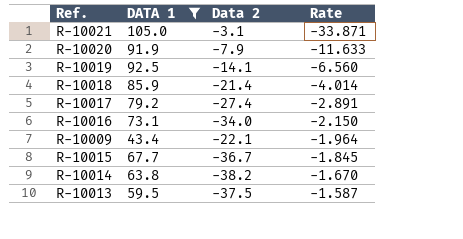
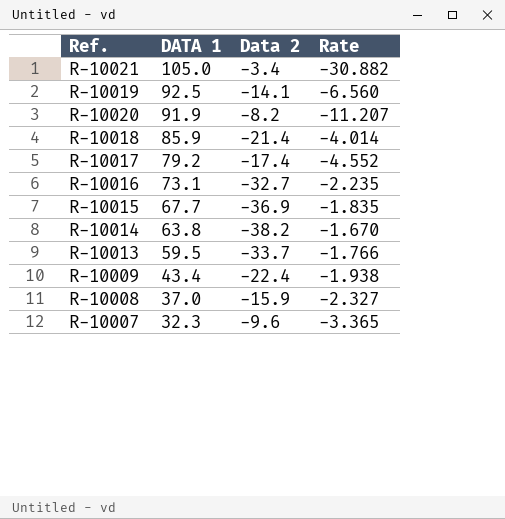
filter: DATA 1 >= 43.4 -> none
row order: Rate ascending -> DATA 1 descending
R-10021 | Data 2: -3.1 -> -3.4
R-10021 | Rate: -33.871 -> -30.882
R-10020 | Data 2: -7.9 -> -8.2
R-10020 | Rate: -11.633 -> -11.207
R-10017 | Data 2: -27.4 -> -17.4
R-10017 | Rate: -2.891 -> -4.552
R-10016 | Data 2: -34.0 -> -32.7
R-10016 | Rate: -2.150 -> -2.235
R-10015 | Data 2: -36.7 -> -36.9
R-10015 | Rate: -1.845 -> -1.835
R-10013 | Data 2: -37.5 -> -33.7
R-10013 | Rate: -1.587 -> -1.766
R-10009 | Data 2: -22.1 -> -22.4
R-10009 | Rate: -1.964 -> -1.938

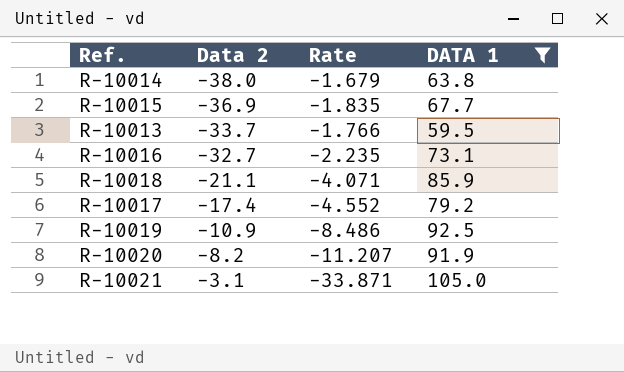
filter: none -> DATA 1 >= 59.5
row order: DATA 1 descending -> Data 2 ascending
column DATA 1 | position: 2 -> 4
R-10014 | Data 2: -38.2 -> -38.0
R-10014 | Rate: -1.670 -> -1.679
R-10018 | Data 2: -21.4 -> -21.1
R-10018 | Rate: -4.014 -> -4.071
R-10019 | Data 2: -14.1 -> -10.9
R-10019 | Rate: -6.560 -> -8.486
R-10021 | Data 2: -3.4 -> -3.1
R-10021 | Rate: -30.882 -> -33.871

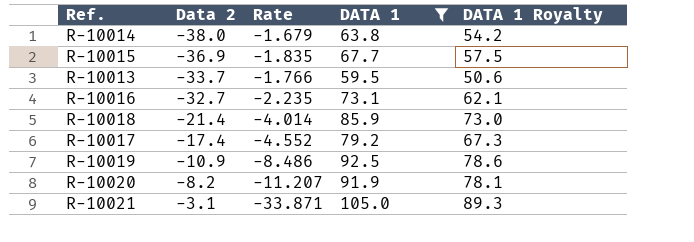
column DATA 1 Royalty | formula: none -> [DATA 1] * 0.85
R-10018 | Data 2: -21.1 -> -21.4
R-10018 | Rate: -4.071 -> -4.014

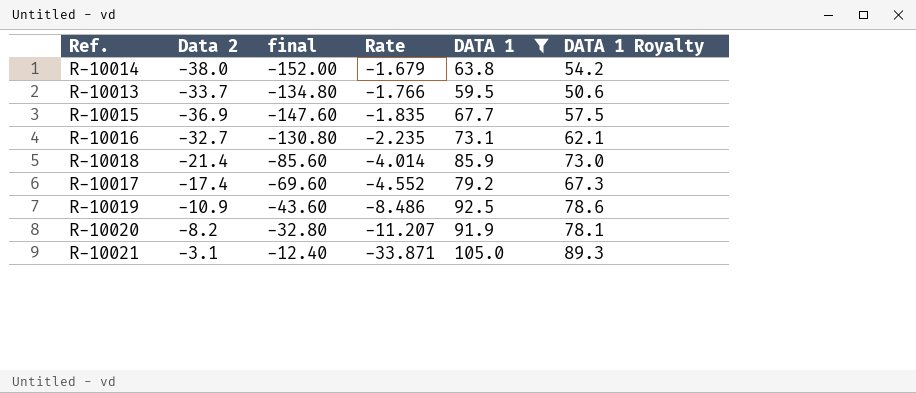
row order: Data 2 ascending -> Rate descending
column final | formula: none -> [Data 2] * 4

